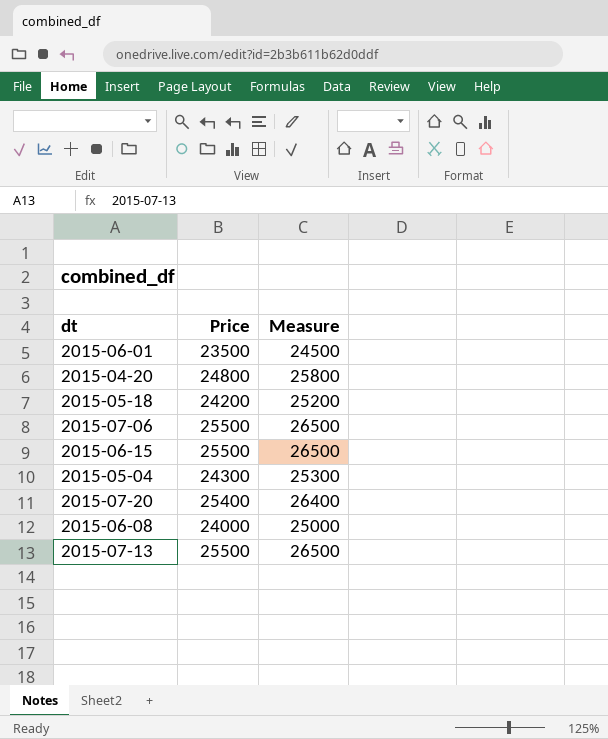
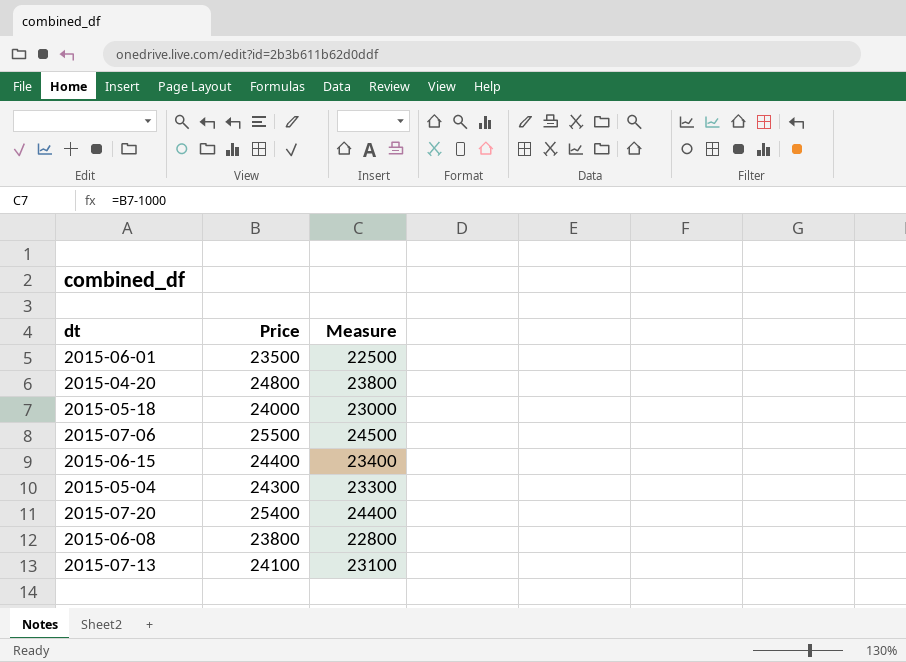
column Measure | formula: [Price] + 1000 -> [Price] - 1000
2015-05-18 | Price: 24200 -> 24000
2015-06-15 | Price: 25500 -> 24400
2015-06-08 | Price: 24000 -> 23800
2015-07-13 | Price: 25500 -> 24100

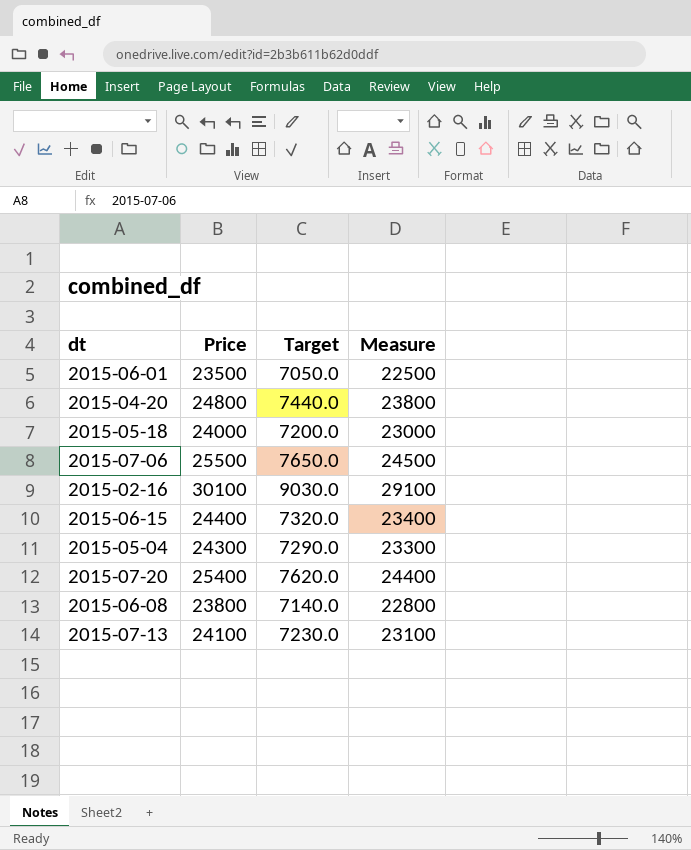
column Target | formula: none -> [Price] * 0.3
row 2015-02-16: none -> 30100 | 9030.0 | 29100

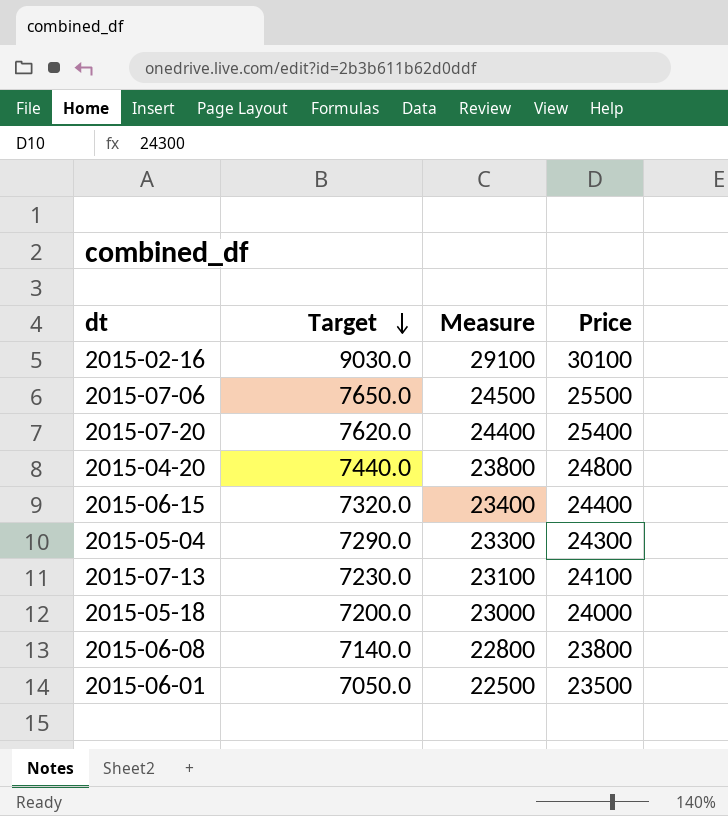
row order: none -> Target descending
column Price | position: 2 -> 4

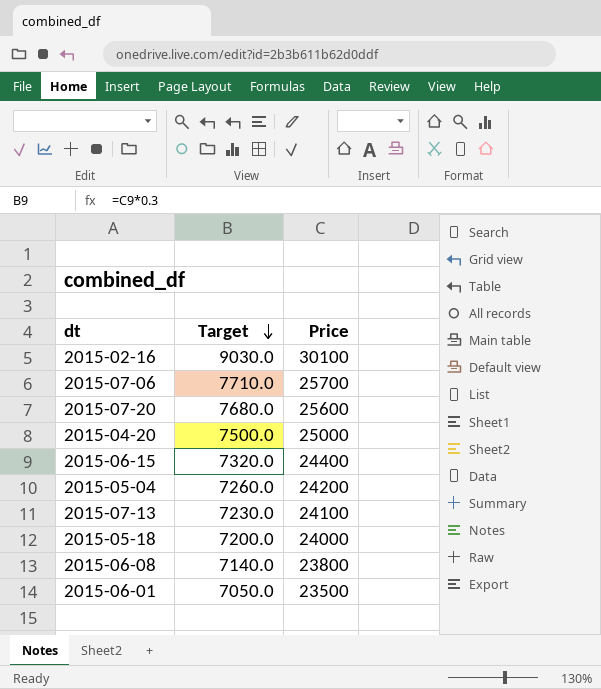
column Measure | formula: [Price] - 1000 -> none
2015-07-06 | Target: 7650.0 -> 7710.0
2015-07-06 | Price: 25500 -> 25700
2015-07-20 | Target: 7620.0 -> 7680.0
2015-07-20 | Price: 25400 -> 25600
2015-04-20 | Target: 7440.0 -> 7500.0
2015-04-20 | Price: 24800 -> 25000
2015-05-04 | Target: 7290.0 -> 7260.0
2015-05-04 | Price: 24300 -> 24200

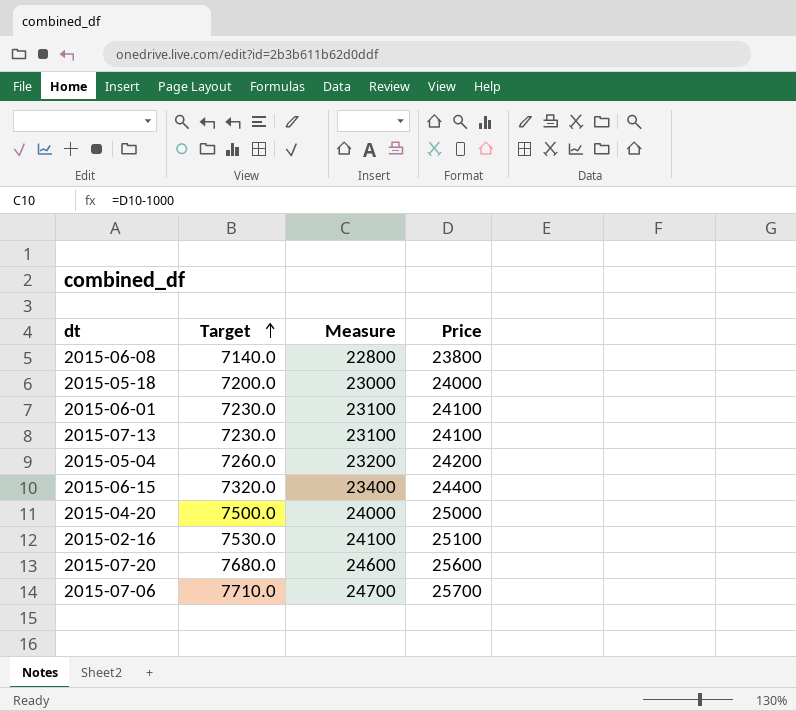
row order: Target descending -> Target ascending
column Measure | formula: none -> [Price] - 1000
2015-06-01 | Target: 7050.0 -> 7230.0
2015-06-01 | Price: 23500 -> 24100
2015-02-16 | Target: 9030.0 -> 7530.0
2015-02-16 | Price: 30100 -> 25100

